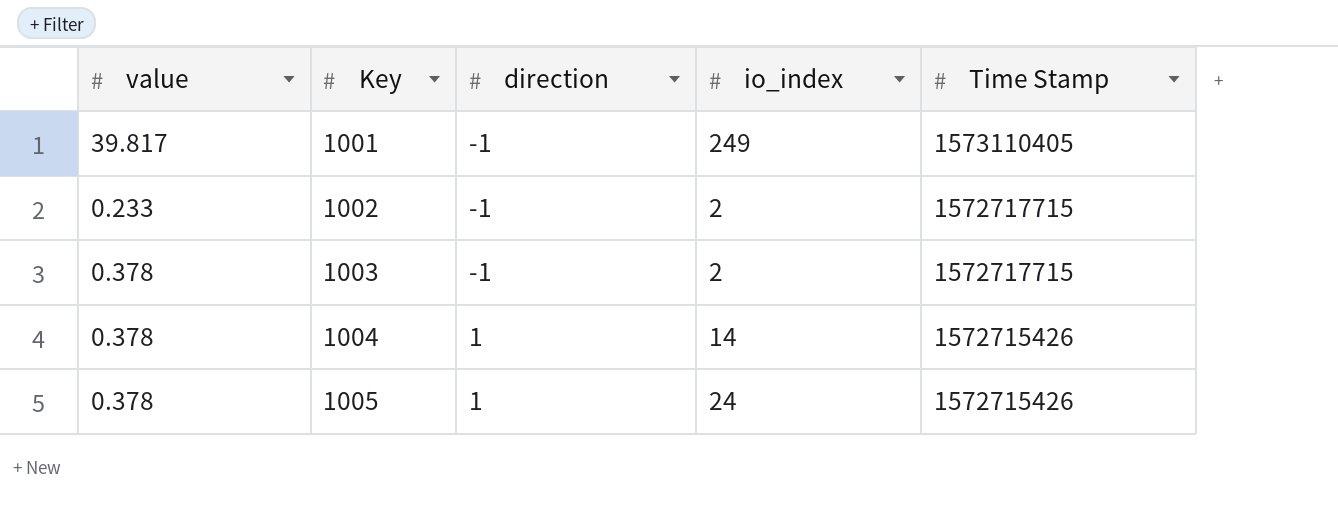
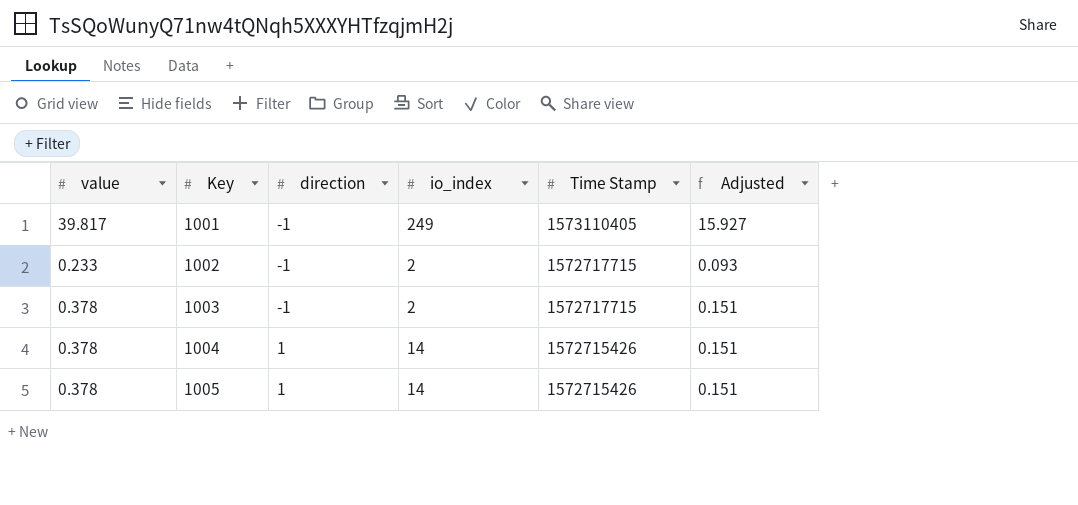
column Adjusted | formula: none -> [value] * 0.4
1005 | io_index: 24 -> 14

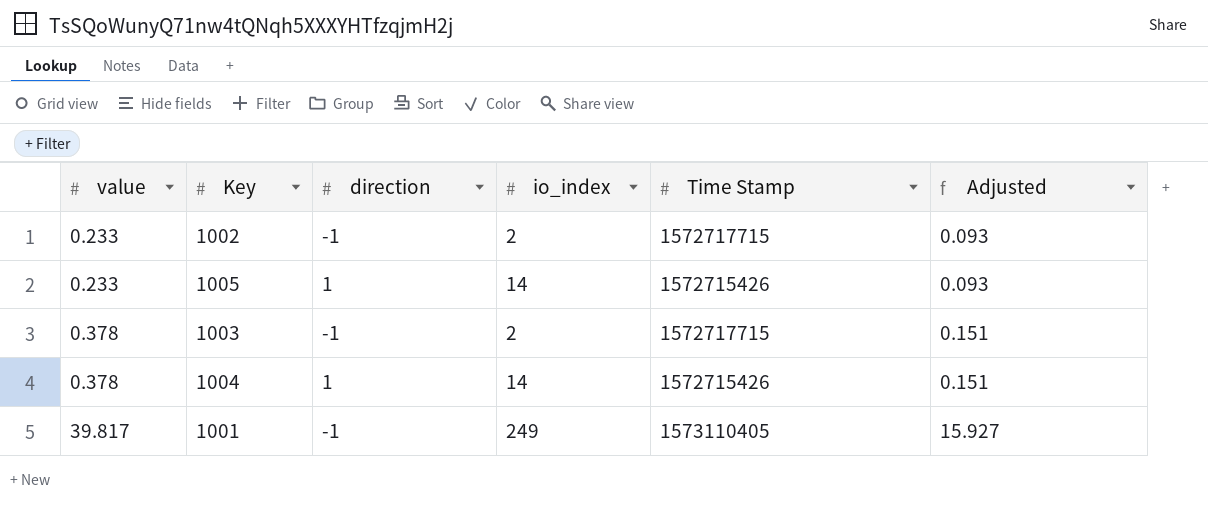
row order: Key ascending -> value ascending
1005 | value: 0.378 -> 0.233
1005 | Adjusted: 0.151 -> 0.093

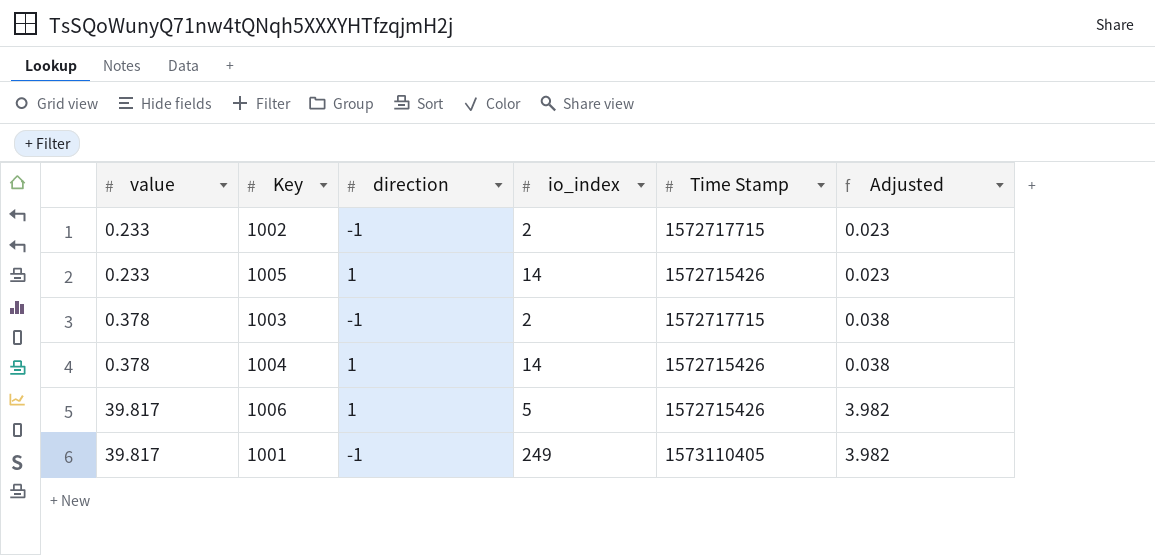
column Adjusted | formula: [value] * 0.4 -> [value] * 0.1
row 1006: none -> 39.817 | 1 | 5 | 1572715426 | 3.982

